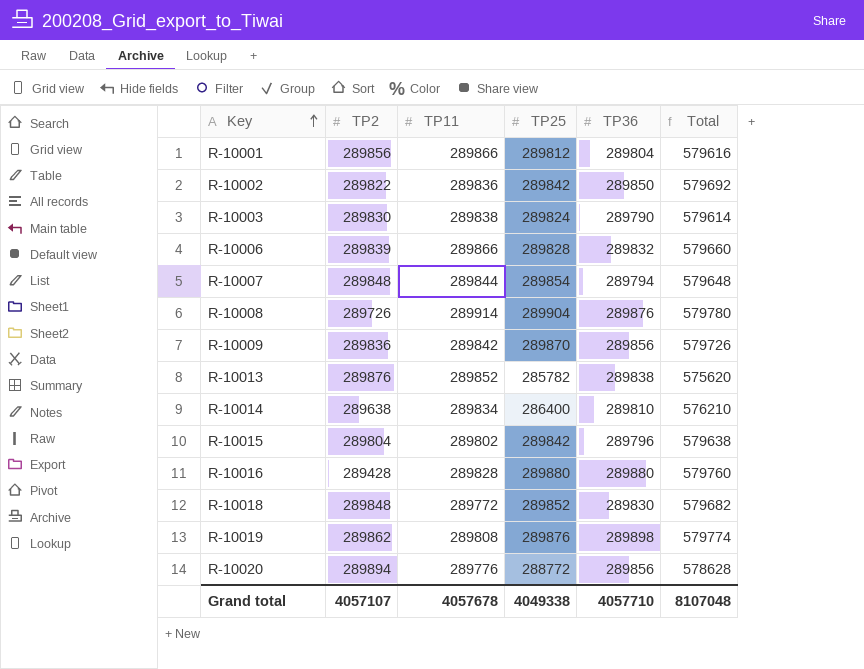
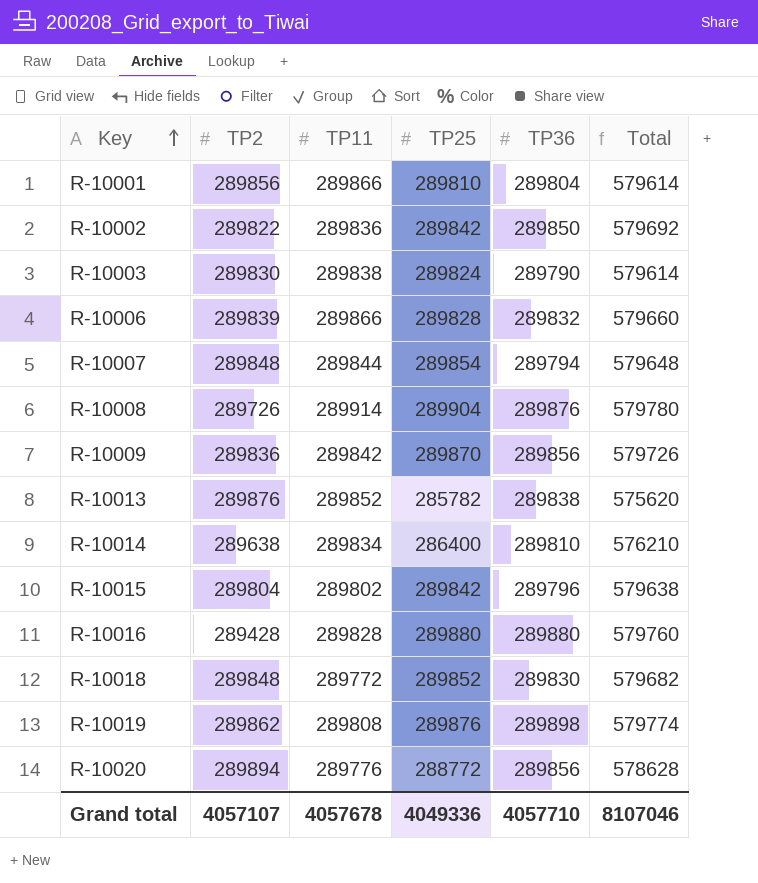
R-10001 | TP25: 289812 -> 289810
R-10001 | Total: 579616 -> 579614
Grand total | TP25: 4049338 -> 4049336
Grand total | Total: 8107048 -> 8107046

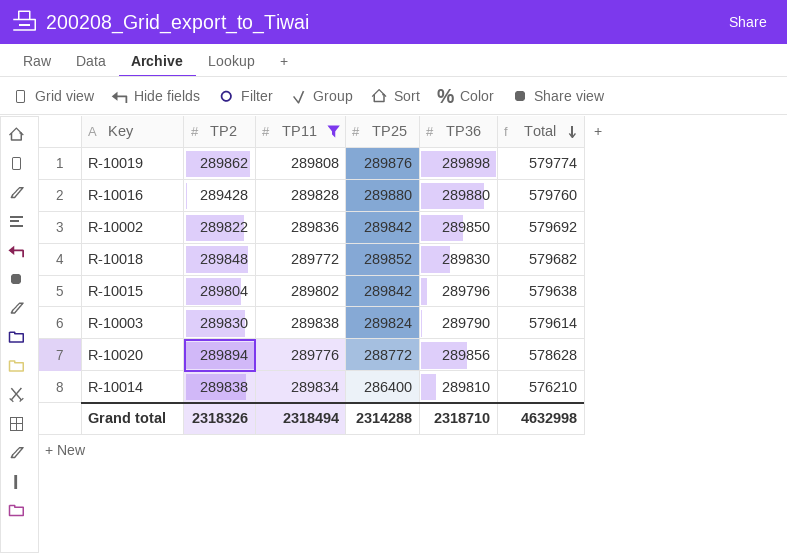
filter: none -> TP11 <= 289838
row order: Key ascending -> Total descending
R-10014 | TP2: 289638 -> 289838
Grand total | TP2: 4057107 -> 2318326
Grand total | TP11: 4057678 -> 2318494
Grand total | TP25: 4049336 -> 2314288
Grand total | TP36: 4057710 -> 2318710
Grand total | Total: 8107046 -> 4632998

